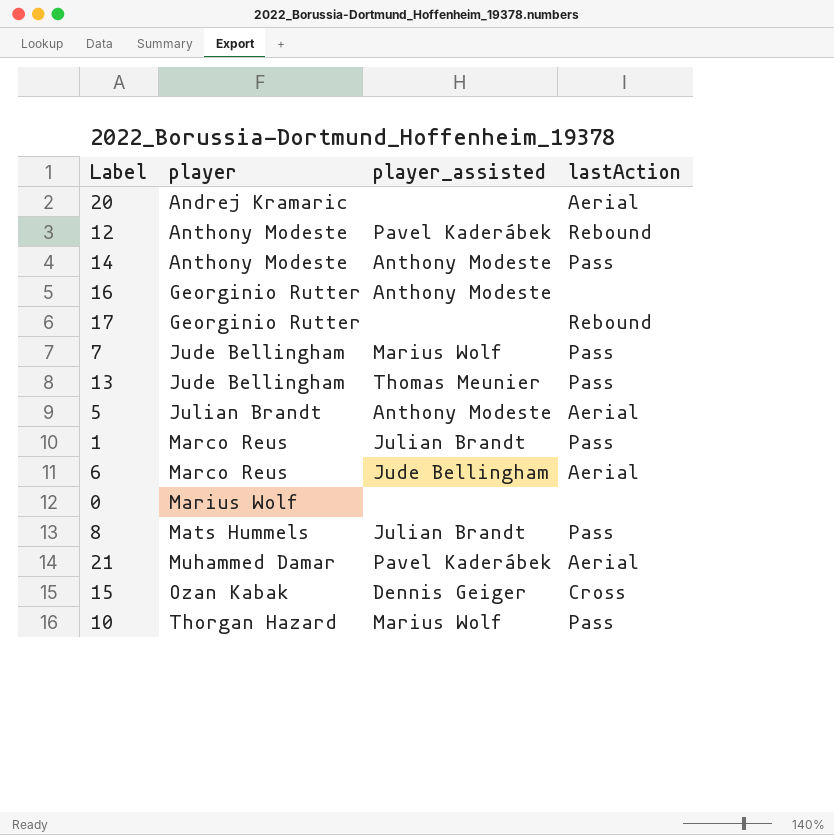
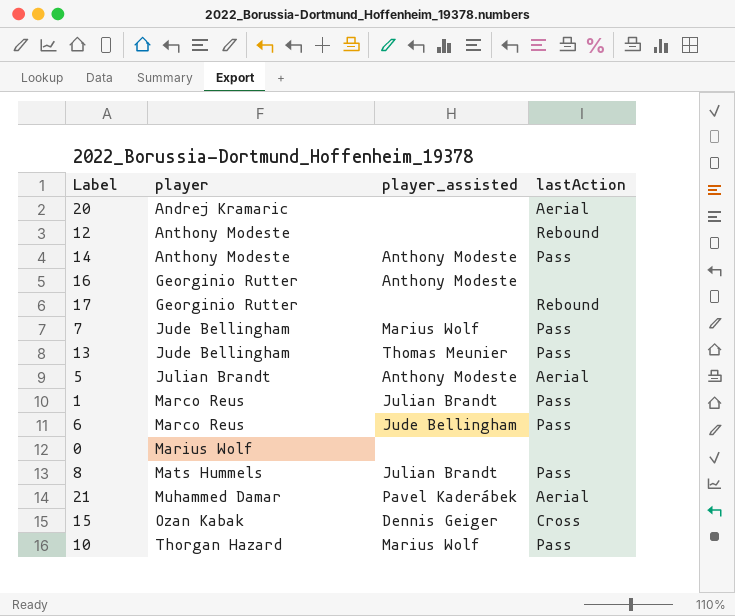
12 | player_assisted: Pavel Kaderábek -> none
6 | lastAction: Aerial -> Pass

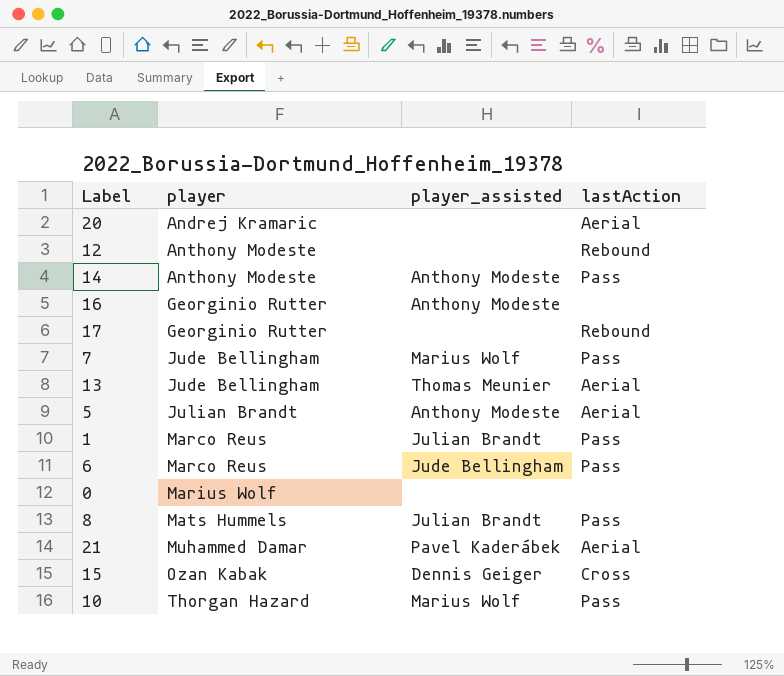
13 | lastAction: Pass -> Aerial

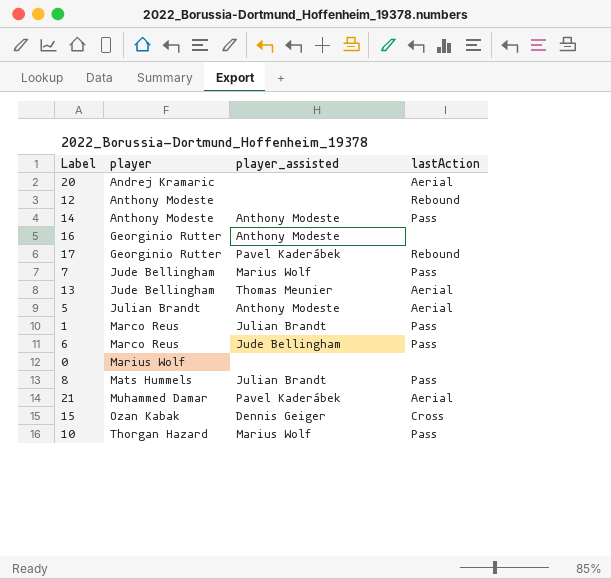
17 | player_assisted: none -> Pavel Kaderábek

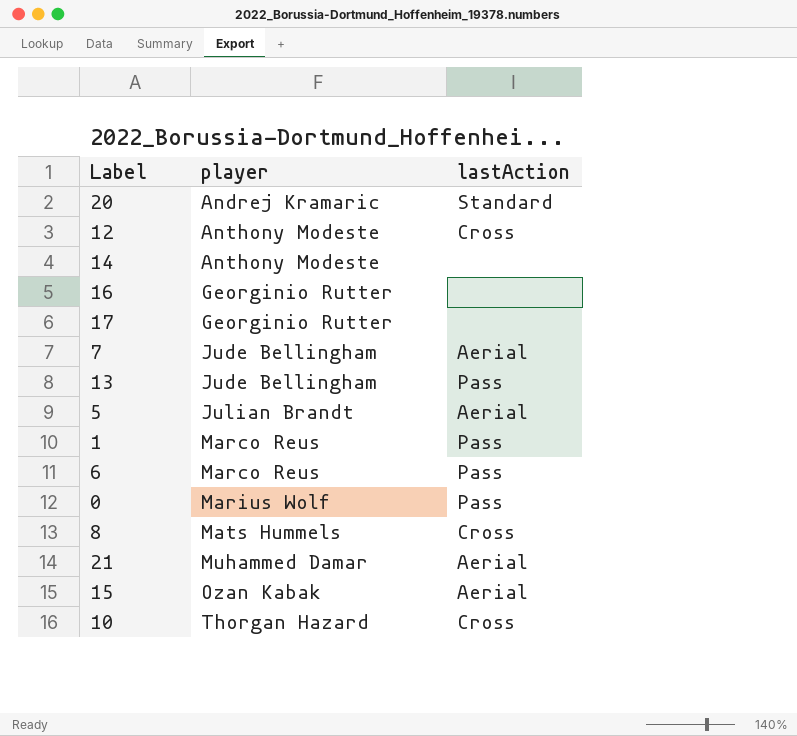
column player_assisted | position: 3 -> none
20 | lastAction: Aerial -> Standard
12 | lastAction: Rebound -> Cross
14 | lastAction: Pass -> none
17 | lastAction: Rebound -> none
7 | lastAction: Pass -> Aerial
13 | lastAction: Aerial -> Pass
0 | lastAction: none -> Pass
8 | lastAction: Pass -> Cross
15 | lastAction: Cross -> Aerial
10 | lastAction: Pass -> Cross

